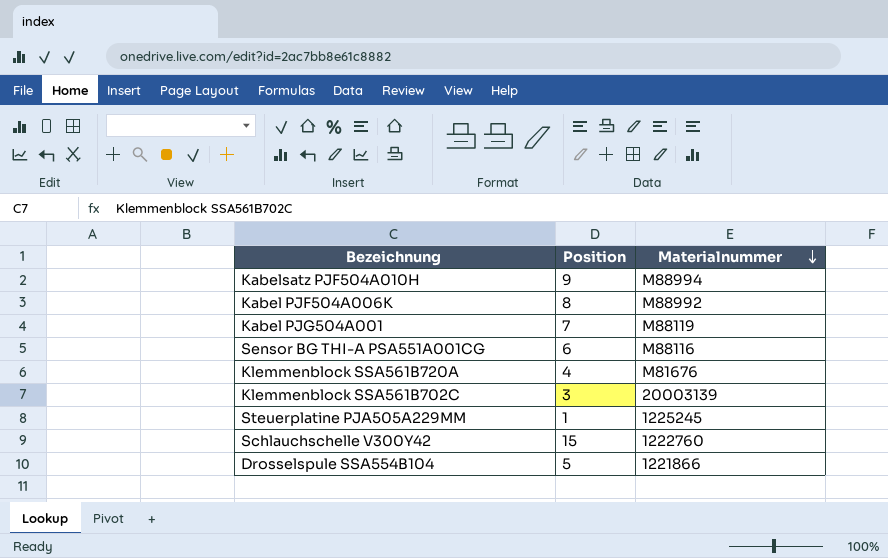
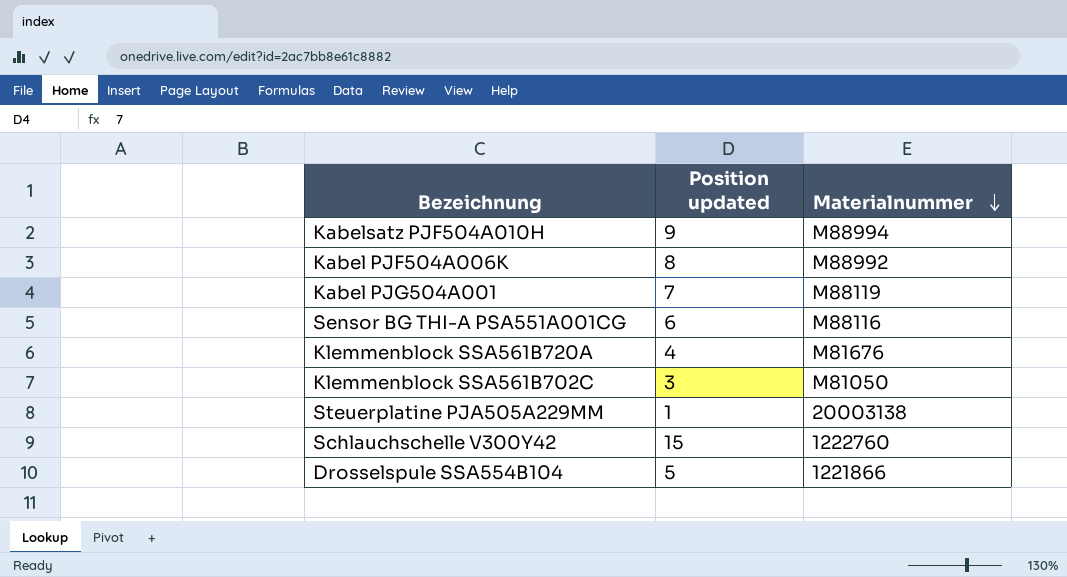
column name: Position -> Position updated
Klemmenblock SSA561B702C | Materialnummer: 20003139 -> M81050
Steuerplatine PJA505A229MM | Materialnummer: 1225245 -> 20003138

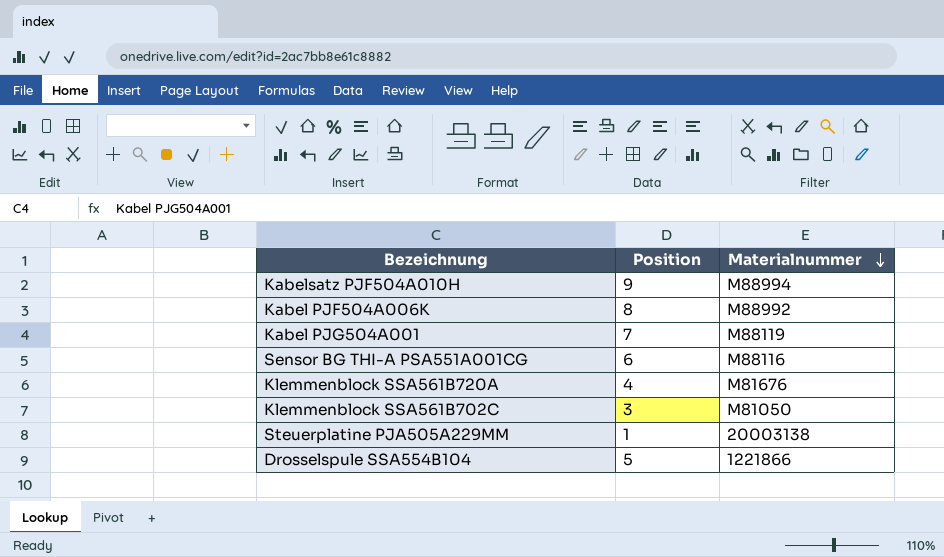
column name: Position updated -> Position
row Schlauchschelle V300Y42: 15 | 1222760 -> none

